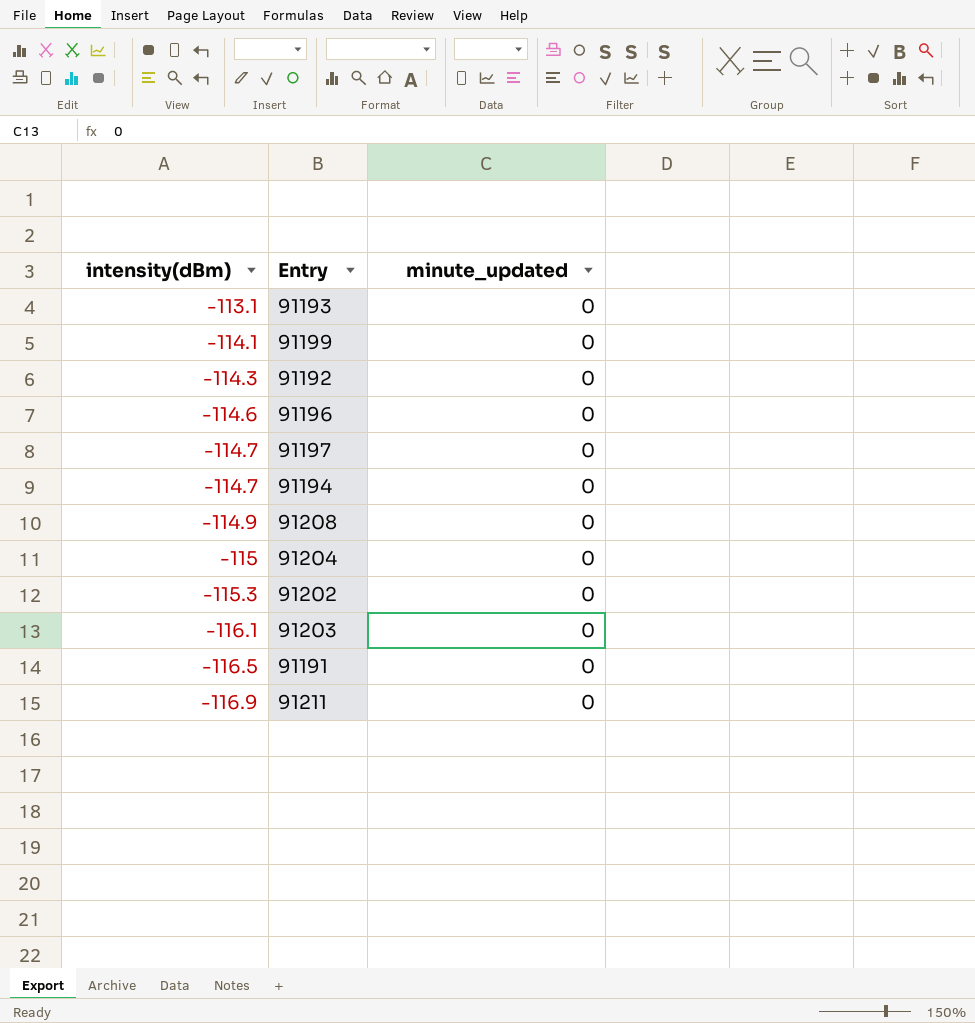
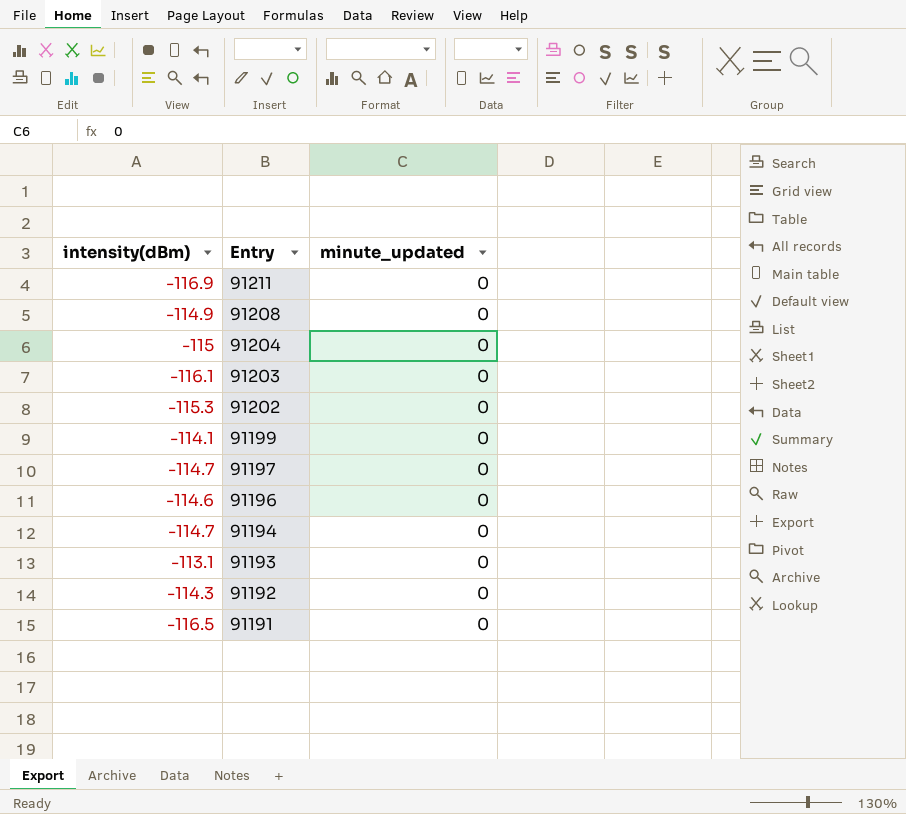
row order: intensity(dBm) descending -> Entry descending

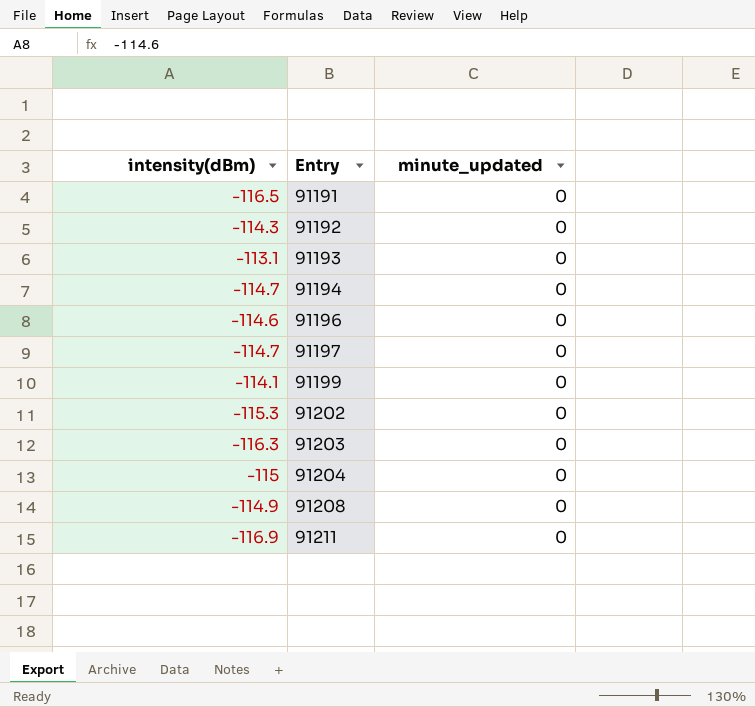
row order: Entry descending -> Entry ascending
91203 | intensity(dBm): -116.1 -> -116.3

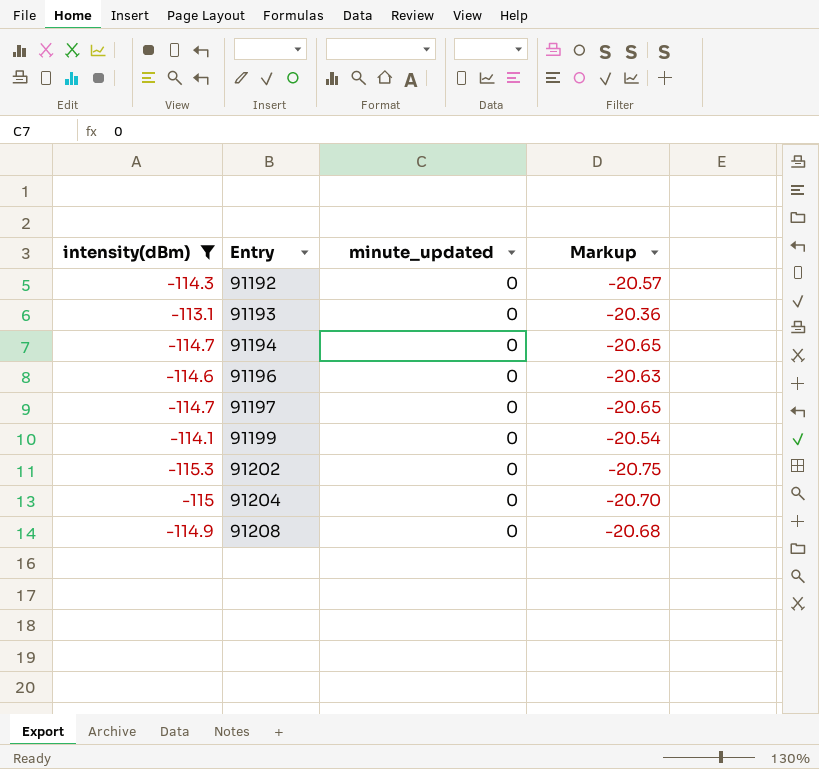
filter: none -> intensity(dBm) >= -115.3
column Markup | formula: none -> [intensity(dBm)] * 0.18

